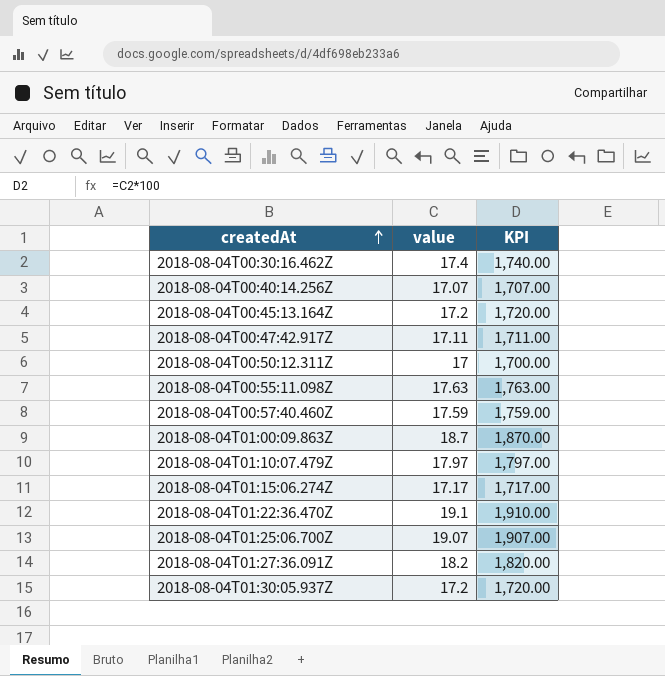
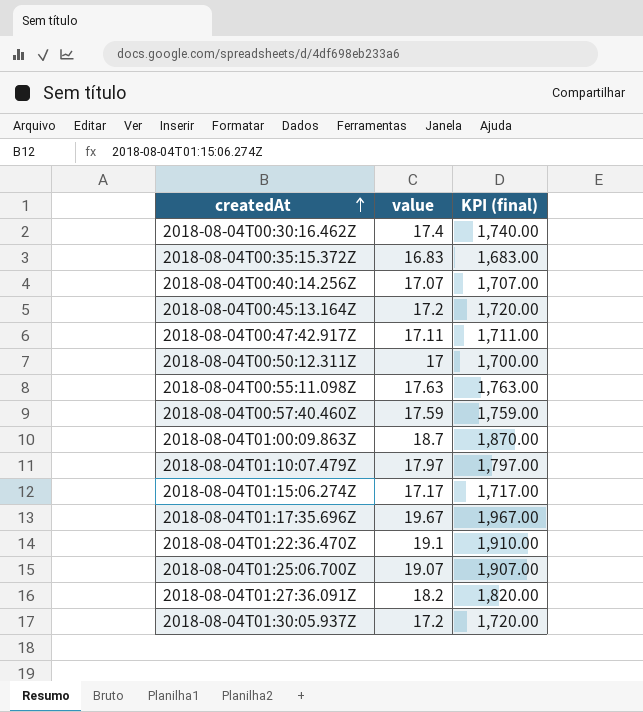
column name: KPI -> KPI (final)
row 2018-08-04T00:35:15.372Z: none -> 16.83 | 1,683.00
row 2018-08-04T01:17:35.696Z: none -> 19.67 | 1,967.00

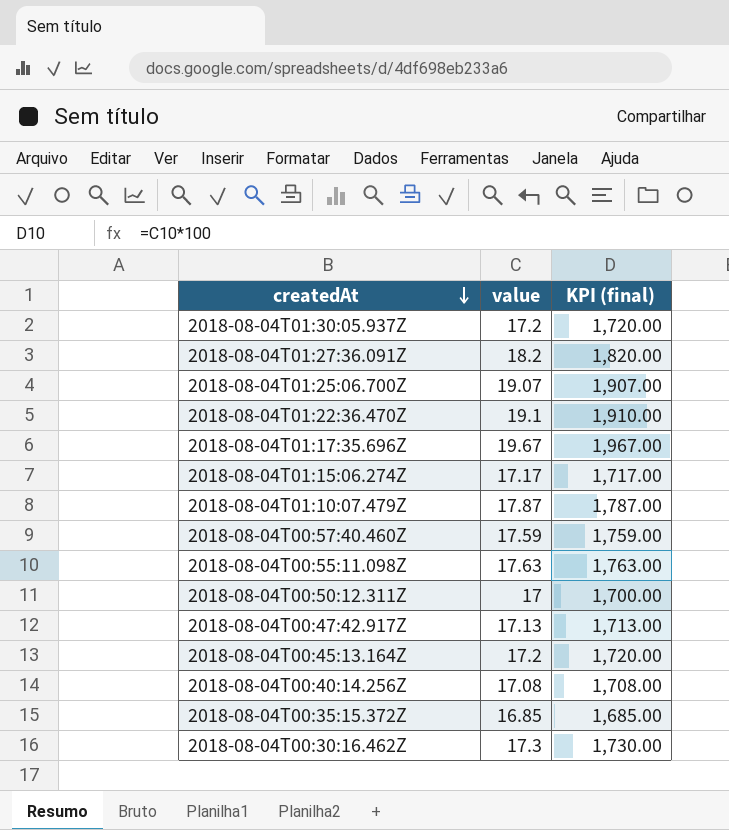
row order: createdAt ascending -> createdAt descending
row 2018-08-04T01:00:09.863Z: 18.7 | 1,870.00 -> none
2018-08-04T01:10:07.479Z | value: 17.97 -> 17.87
2018-08-04T01:10:07.479Z | KPI (final): 1,797.00 -> 1,787.00
2018-08-04T00:47:42.917Z | value: 17.11 -> 17.13
2018-08-04T00:47:42.917Z | KPI (final): 1,711.00 -> 1,713.00
2018-08-04T00:40:14.256Z | value: 17.07 -> 17.08
2018-08-04T00:40:14.256Z | KPI (final): 1,707.00 -> 1,708.00
2018-08-04T00:35:15.372Z | value: 16.83 -> 16.85
2018-08-04T00:35:15.372Z | KPI (final): 1,683.00 -> 1,685.00
2018-08-04T00:30:16.462Z | value: 17.4 -> 17.3
2018-08-04T00:30:16.462Z | KPI (final): 1,740.00 -> 1,730.00

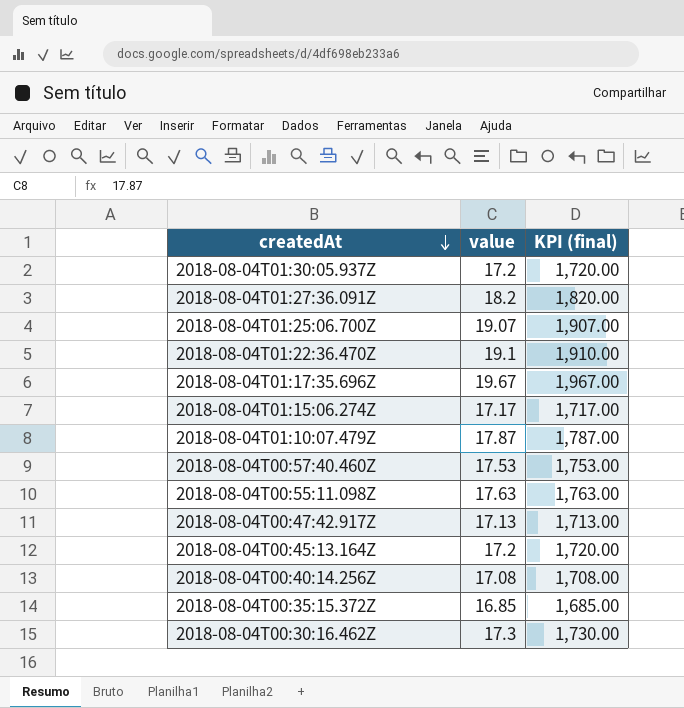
row 2018-08-04T00:50:12.311Z: 17 | 1,700.00 -> none
2018-08-04T00:57:40.460Z | value: 17.59 -> 17.53
2018-08-04T00:57:40.460Z | KPI (final): 1,759.00 -> 1,753.00

